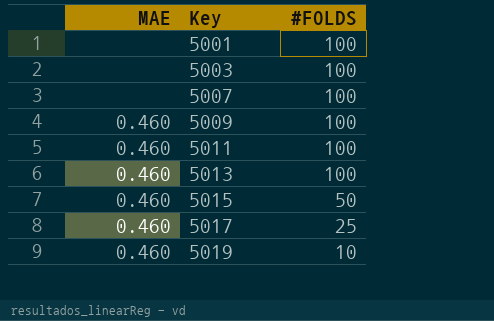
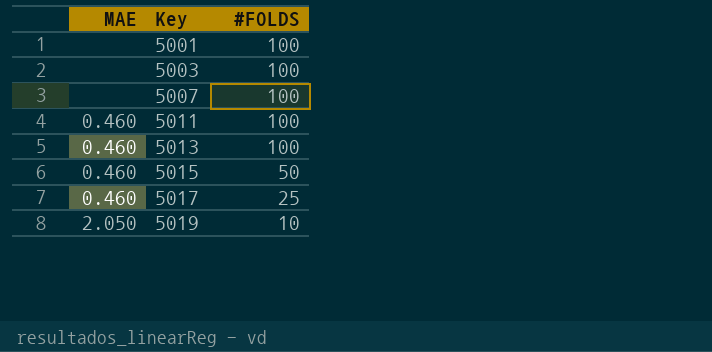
row 5009: 0.460 | 100 -> none
5019 | MAE: 0.460 -> 2.050

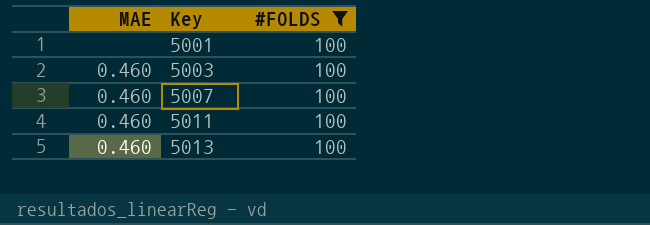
filter: none -> #FOLDS = 100
5003 | MAE: none -> 0.460
5007 | MAE: none -> 0.460

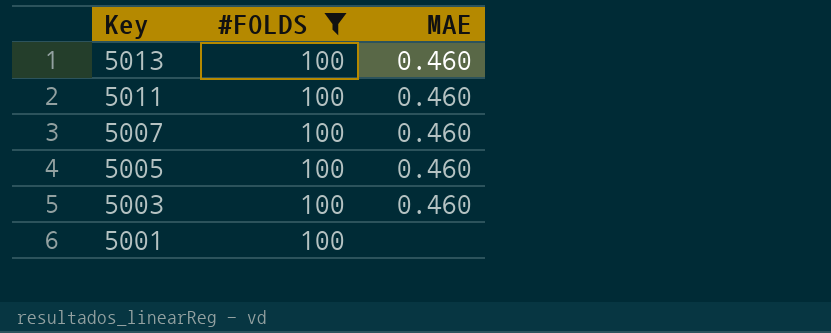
row order: Key ascending -> Key descending
column MAE | position: 1 -> 3
row 5005: none -> 100 | 0.460

